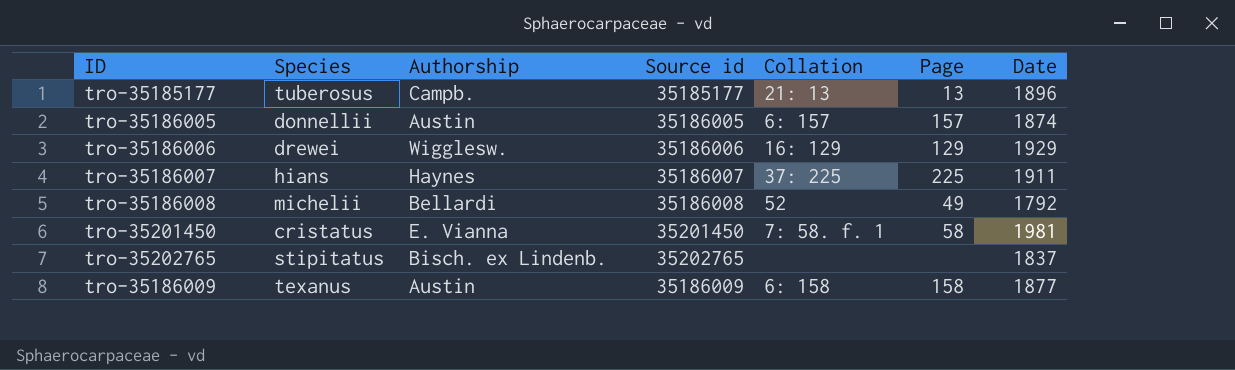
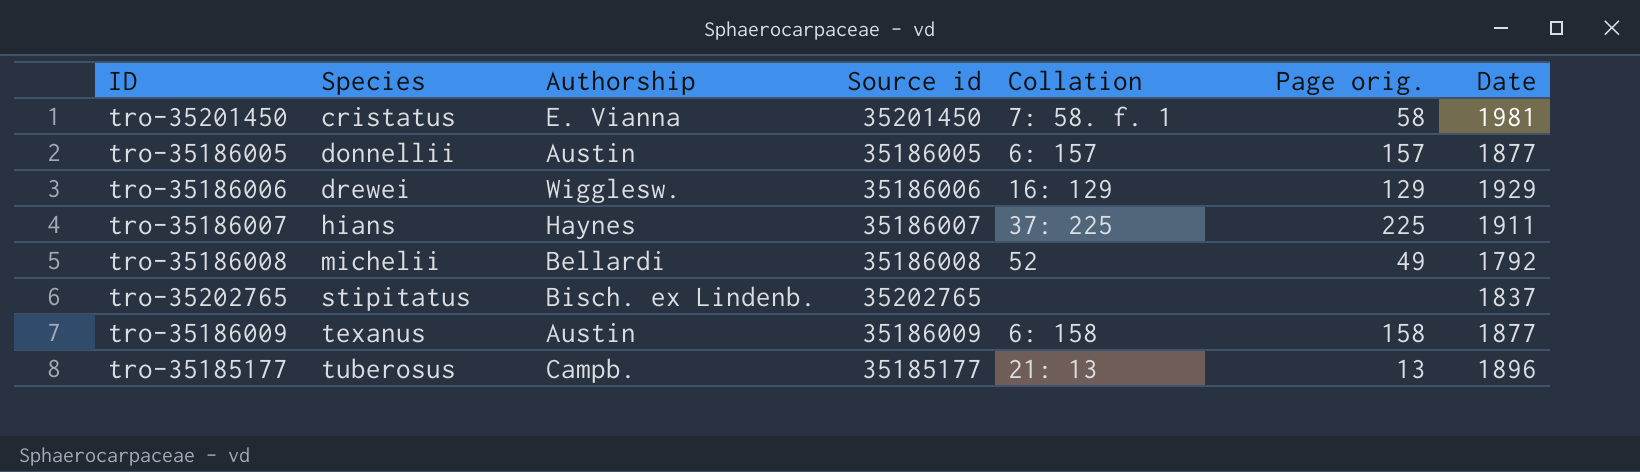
row order: none -> Species ascending
column name: Page -> Page orig.
tro-35186005 | Date: 1874 -> 1877

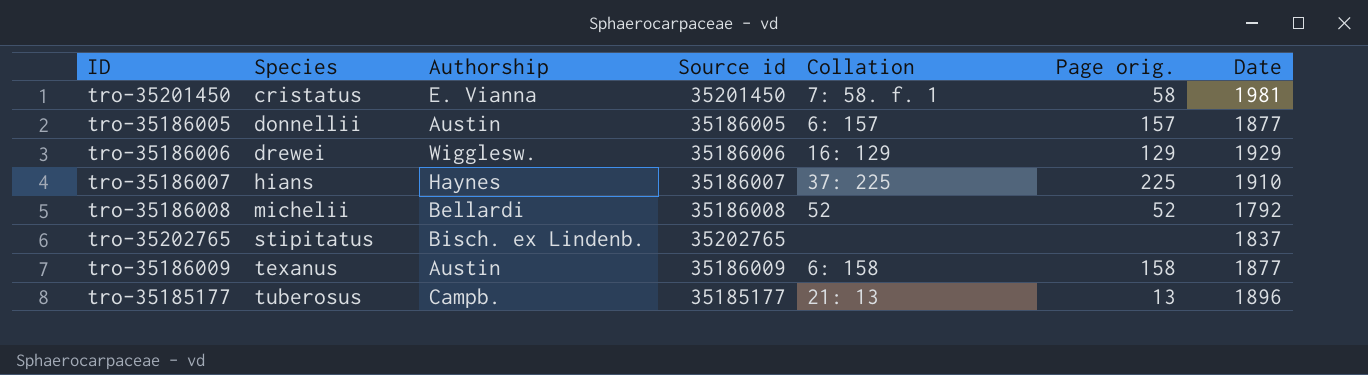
tro-35186007 | Date: 1911 -> 1910
tro-35186008 | Page orig.: 49 -> 52

